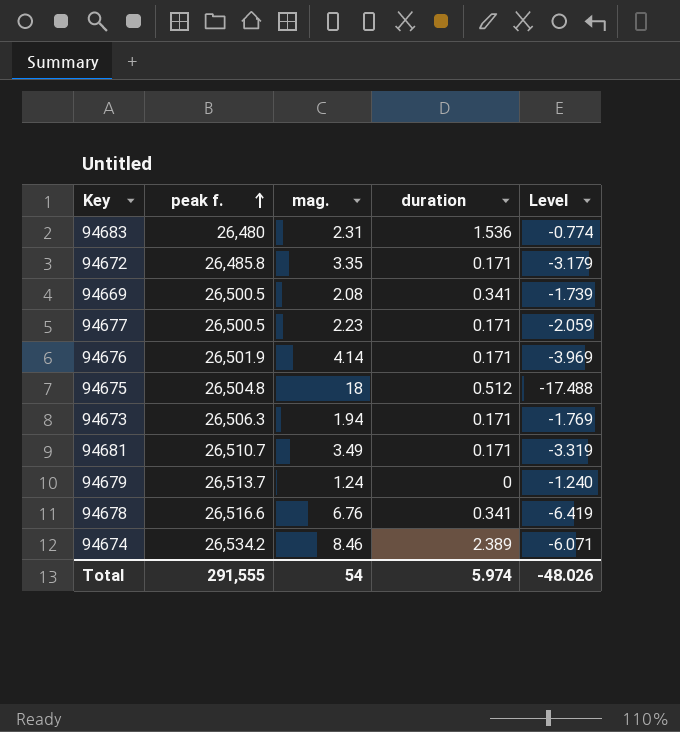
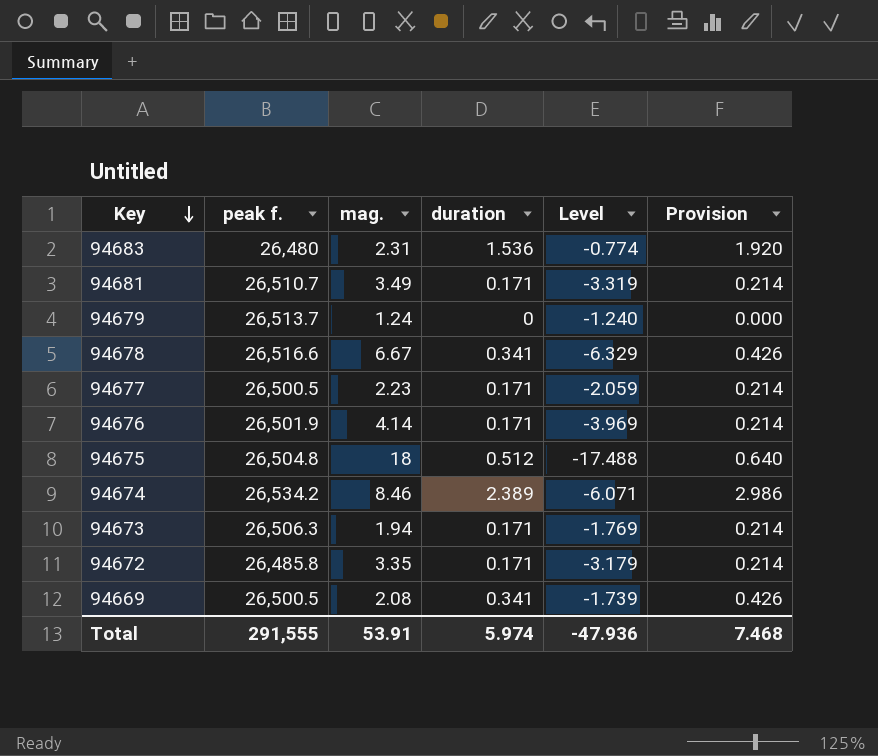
row order: peak f. ascending -> Key descending
column Provision | formula: none -> [duration] * 1.25
94678 | mag.: 6.76 -> 6.67
94678 | Level: -6.419 -> -6.329
Total | mag.: 54 -> 53.91
Total | Level: -48.026 -> -47.936

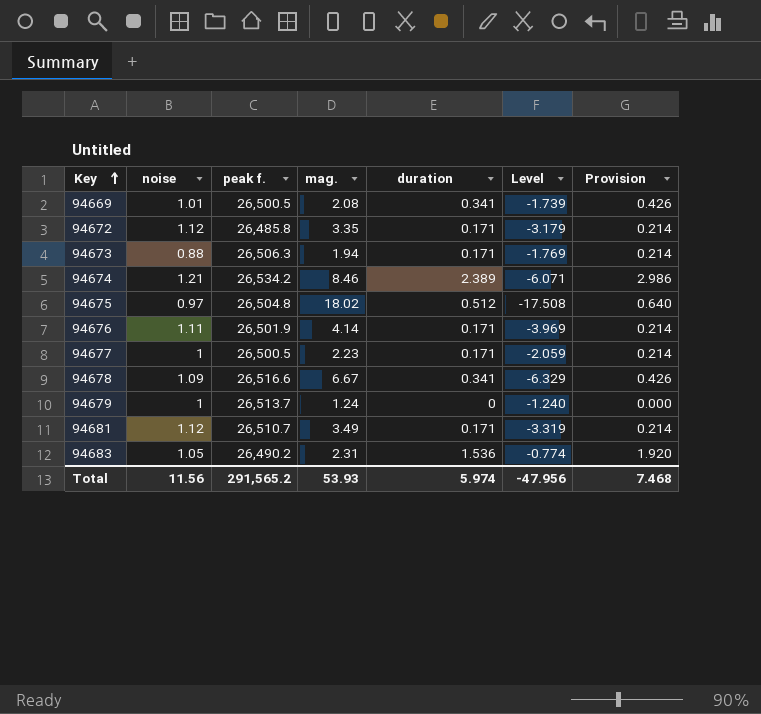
row order: Key descending -> Key ascending
column noise | position: none -> 2
94675 | mag.: 18 -> 18.02
94675 | Level: -17.488 -> -17.508
94683 | peak f.: 26,480 -> 26,490.2
Total | peak f.: 291,555 -> 291,565.2
Total | mag.: 53.91 -> 53.93
Total | Level: -47.936 -> -47.956

